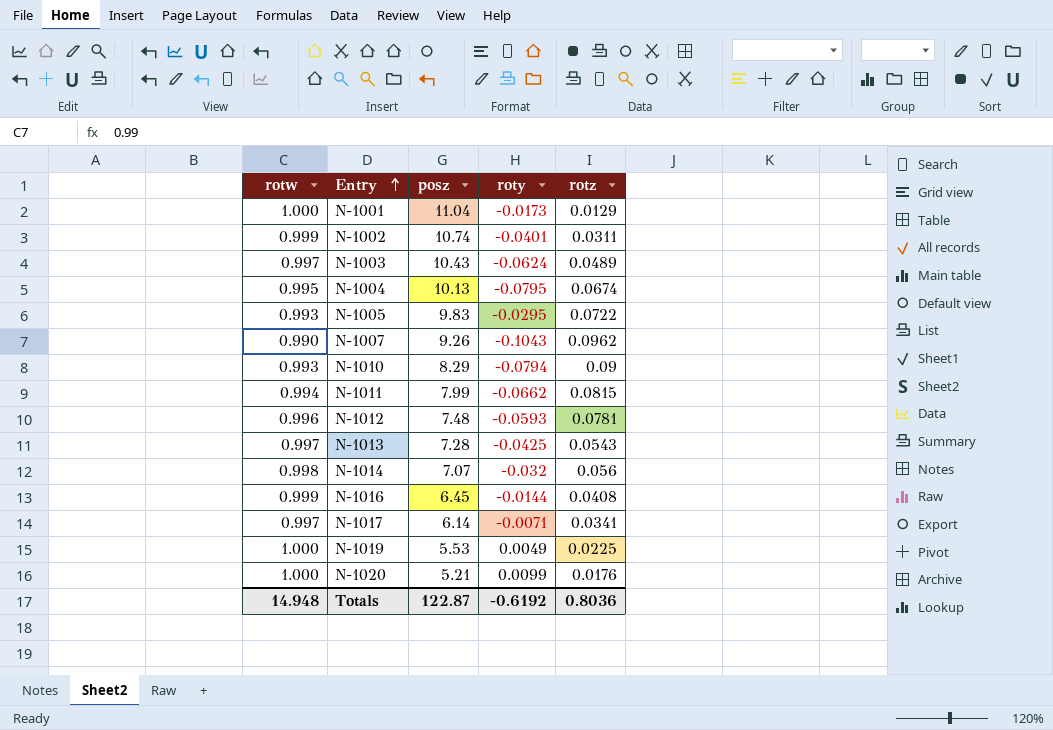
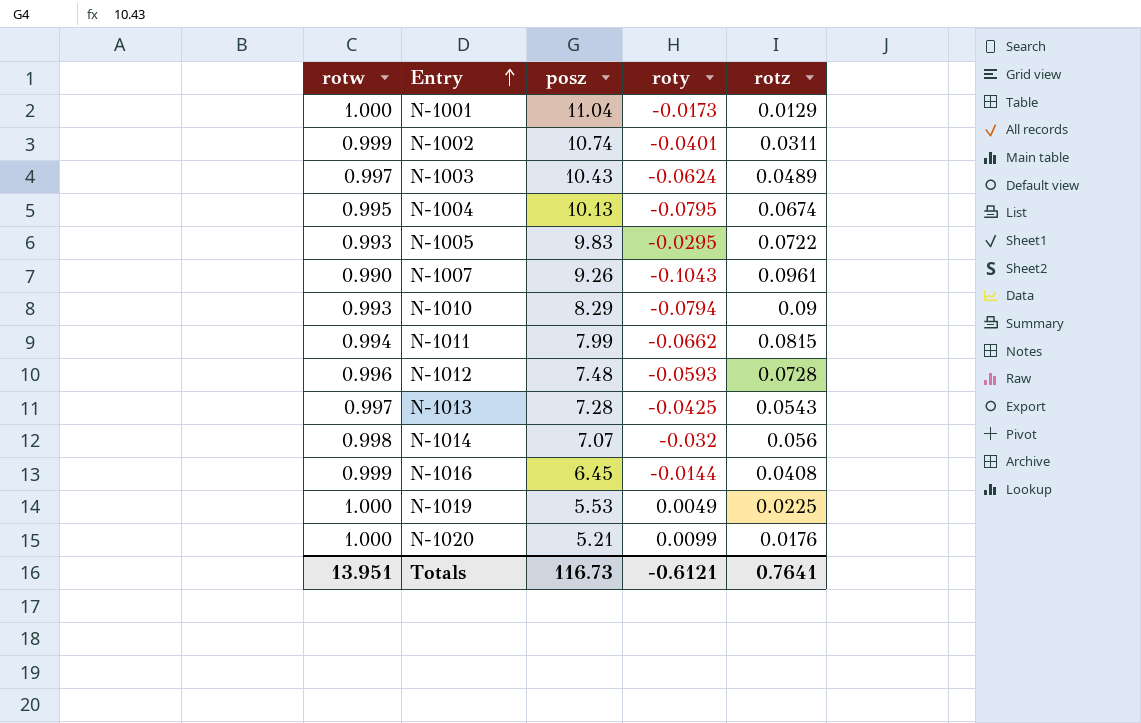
row N-1017: 0.997 | 6.14 | -0.0071 | 0.0341 -> none
N-1007 | rotz: 0.0962 -> 0.0961
N-1012 | rotz: 0.0781 -> 0.0728
Totals | rotw: 14.948 -> 13.951
Totals | posz: 122.87 -> 116.73
Totals | roty: -0.6192 -> -0.6121
Totals | rotz: 0.8036 -> 0.7641

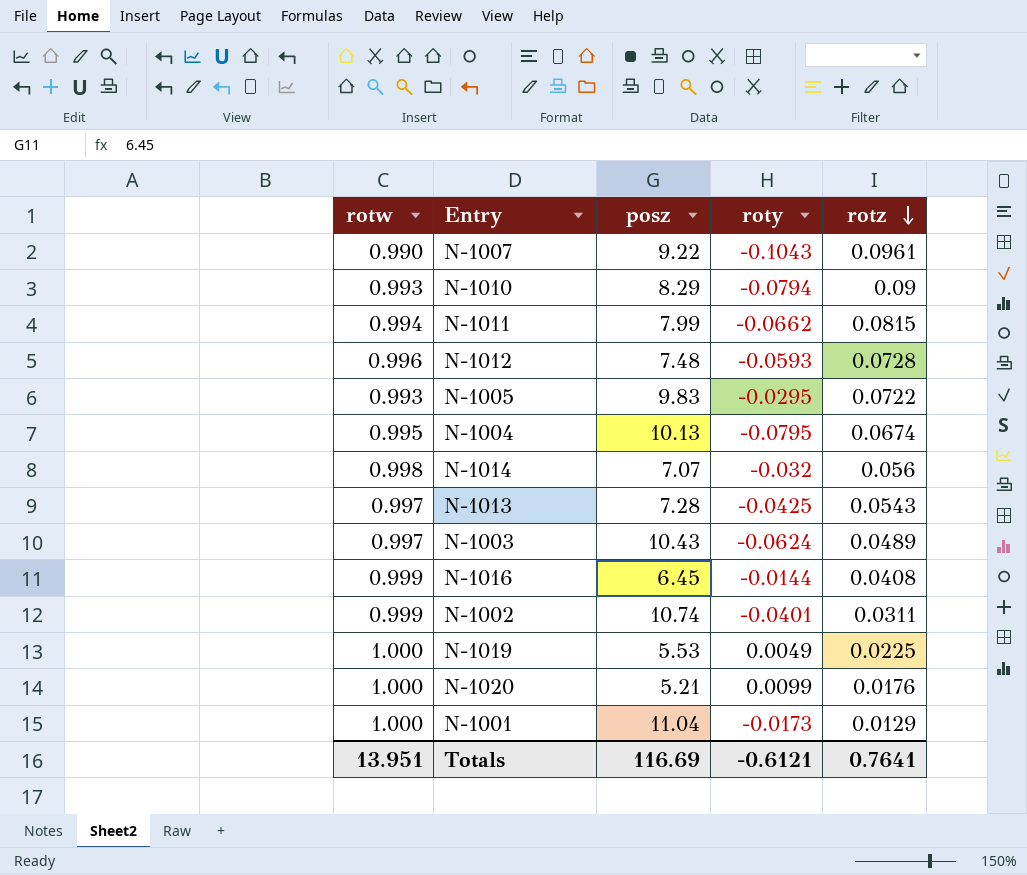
row order: Entry ascending -> rotz descending
N-1007 | posz: 9.26 -> 9.22
Totals | posz: 116.73 -> 116.69

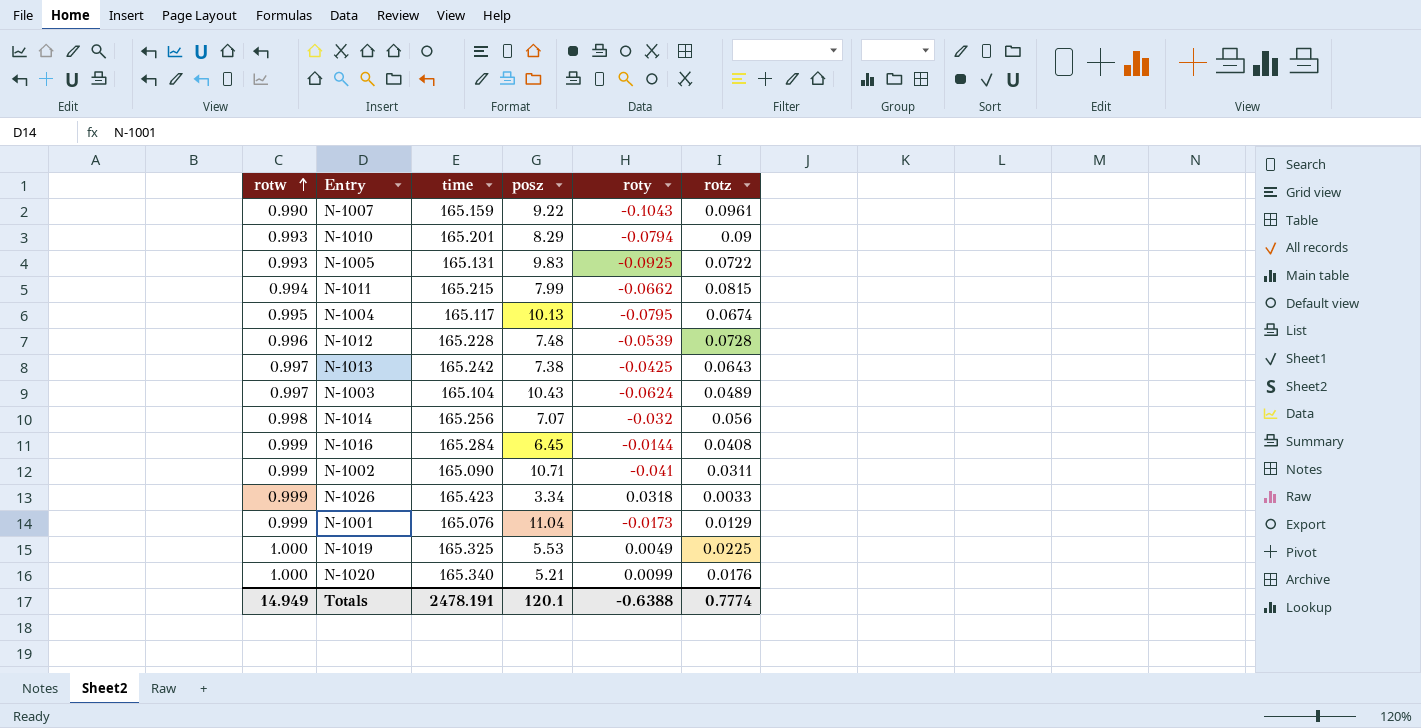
row order: rotz descending -> rotw ascending
column time | position: none -> 3
N-1005 | roty: -0.0295 -> -0.0925
N-1012 | roty: -0.0593 -> -0.0539
N-1013 | posz: 7.28 -> 7.38
N-1013 | rotz: 0.0543 -> 0.0643
N-1002 | posz: 10.74 -> 10.71
N-1002 | roty: -0.0401 -> -0.041
row N-1026: none -> 0.999 | 165.423 | 3.34 | 0.0318 | 0.0033
N-1001 | rotw: 1.000 -> 0.999
Totals | rotw: 13.951 -> 14.949
Totals | posz: 116.69 -> 120.1
Totals | roty: -0.6121 -> -0.6388
Totals | rotz: 0.7641 -> 0.7774

